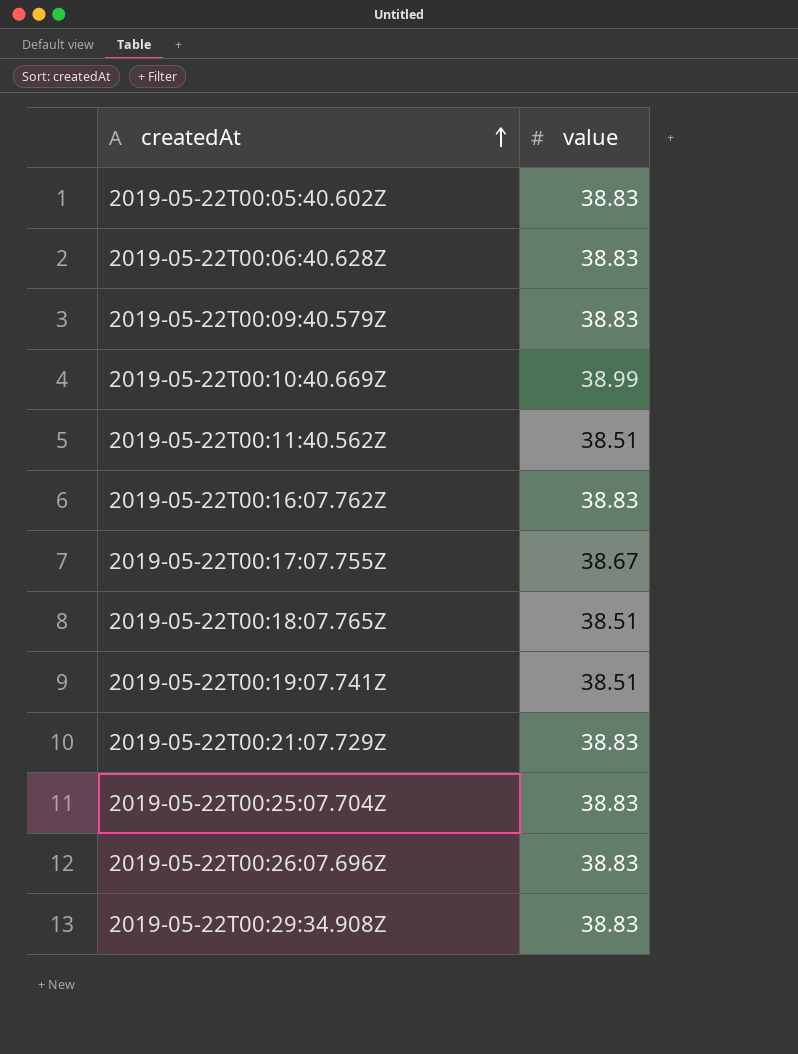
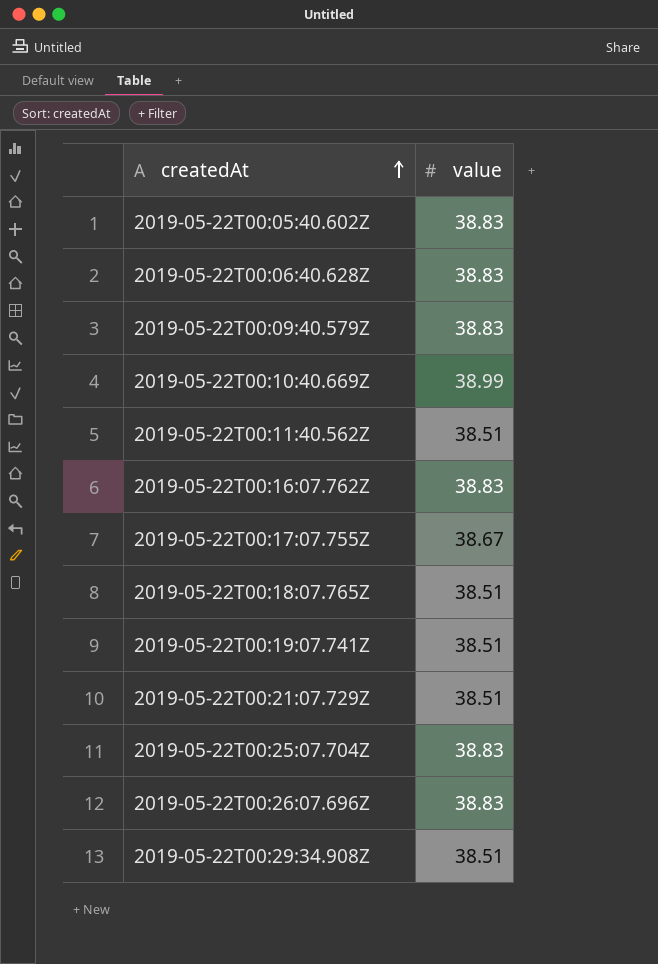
2019-05-22T00:21:07.729Z | value: 38.83 -> 38.51
2019-05-22T00:29:34.908Z | value: 38.83 -> 38.51

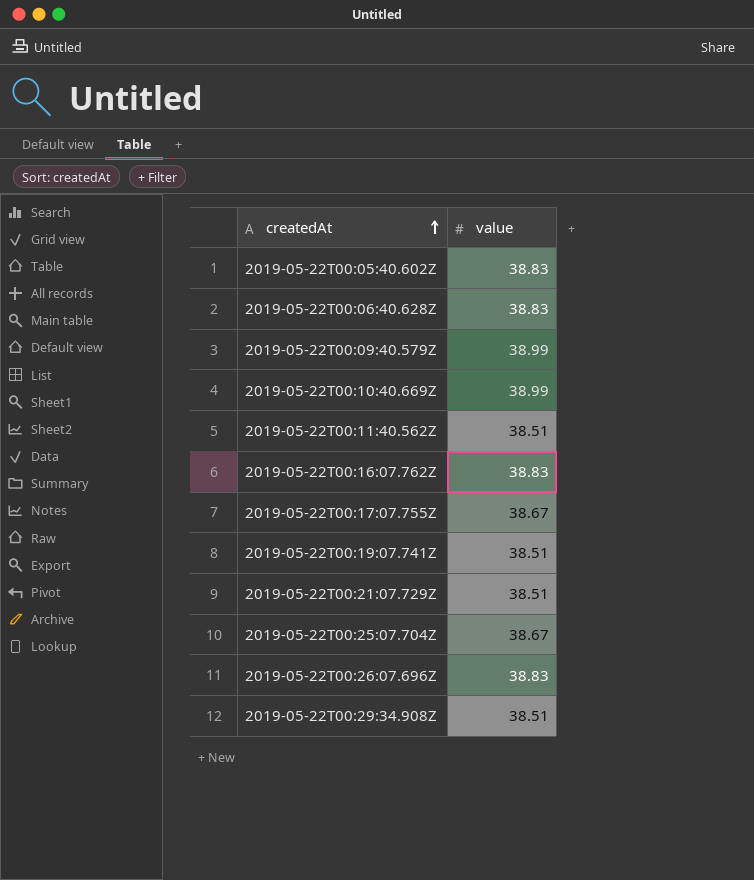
row 2019-05-22T00:18:07.765Z: 38.51 -> none
2019-05-22T00:09:40.579Z | value: 38.83 -> 38.99
2019-05-22T00:25:07.704Z | value: 38.83 -> 38.67

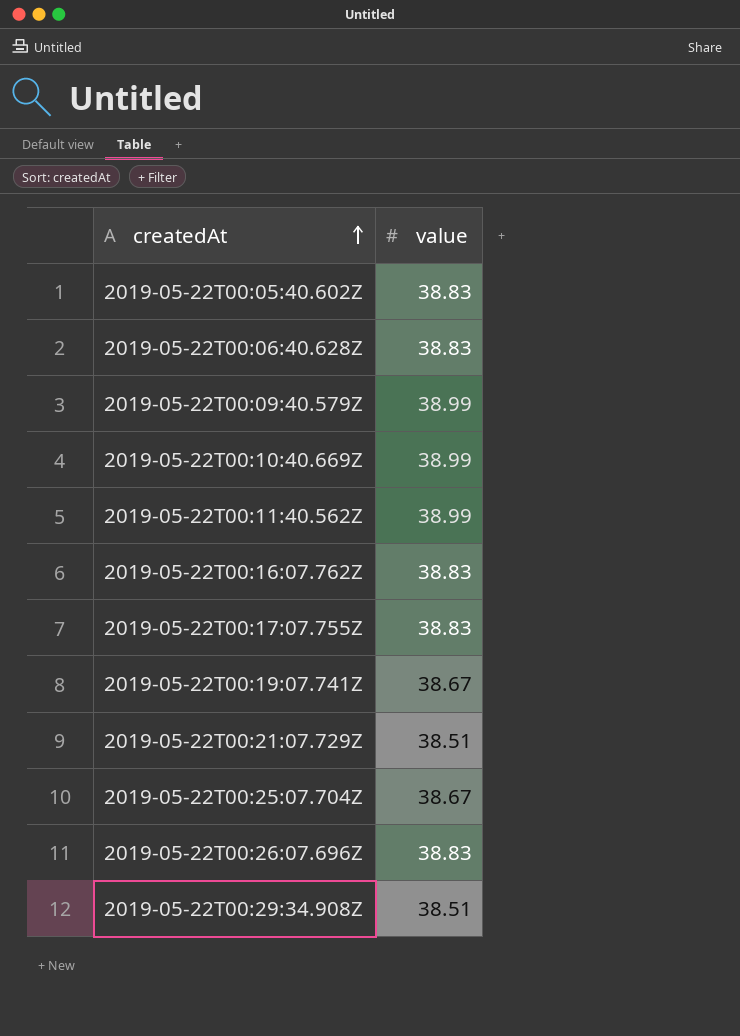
2019-05-22T00:11:40.562Z | value: 38.51 -> 38.99
2019-05-22T00:17:07.755Z | value: 38.67 -> 38.83
2019-05-22T00:19:07.741Z | value: 38.51 -> 38.67

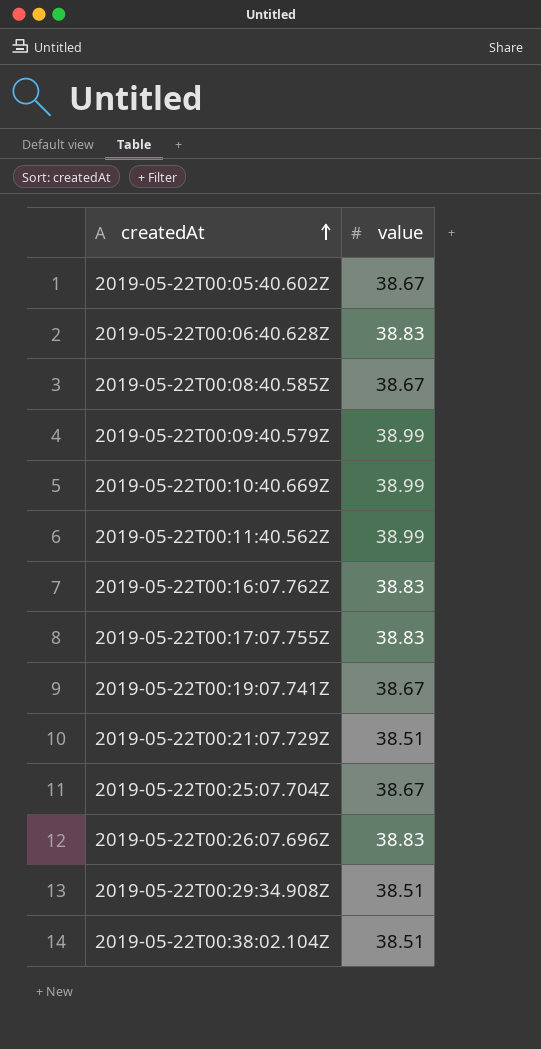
2019-05-22T00:05:40.602Z | value: 38.83 -> 38.67
row 2019-05-22T00:08:40.585Z: none -> 38.67
row 2019-05-22T00:38:02.104Z: none -> 38.51

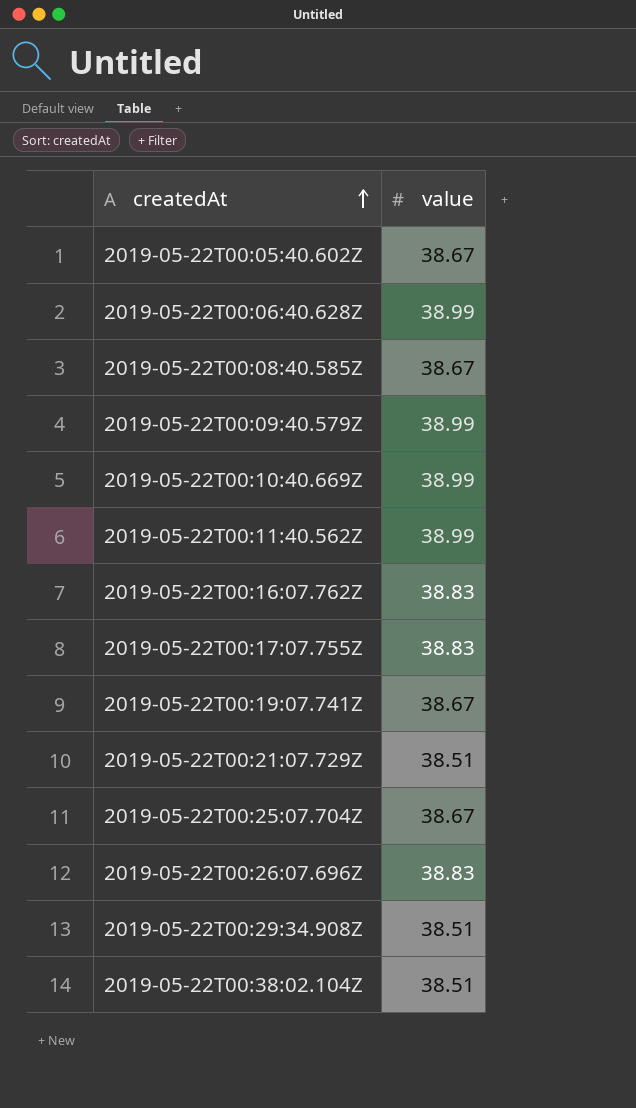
2019-05-22T00:06:40.628Z | value: 38.83 -> 38.99

